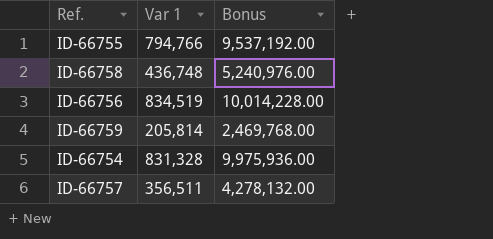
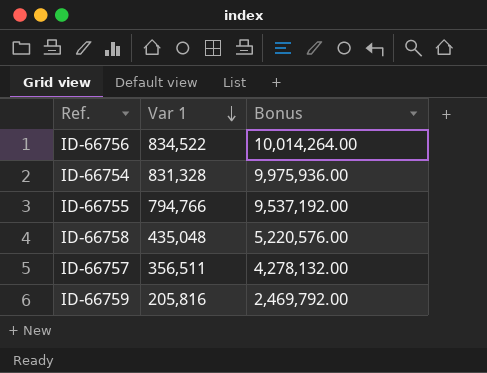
row order: none -> Var 1 descending
ID-66756 | Var 1: 834,519 -> 834,522
ID-66756 | Bonus: 10,014,228.00 -> 10,014,264.00
ID-66758 | Var 1: 436,748 -> 435,048
ID-66758 | Bonus: 5,240,976.00 -> 5,220,576.00
ID-66759 | Var 1: 205,814 -> 205,816
ID-66759 | Bonus: 2,469,768.00 -> 2,469,792.00

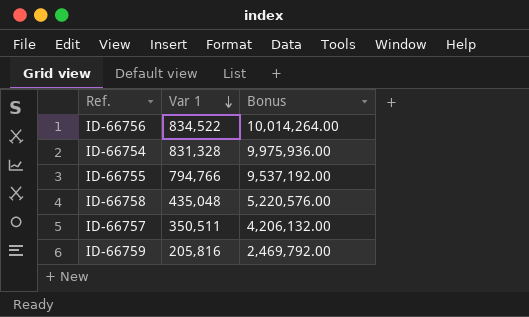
ID-66757 | Var 1: 356,511 -> 350,511
ID-66757 | Bonus: 4,278,132.00 -> 4,206,132.00

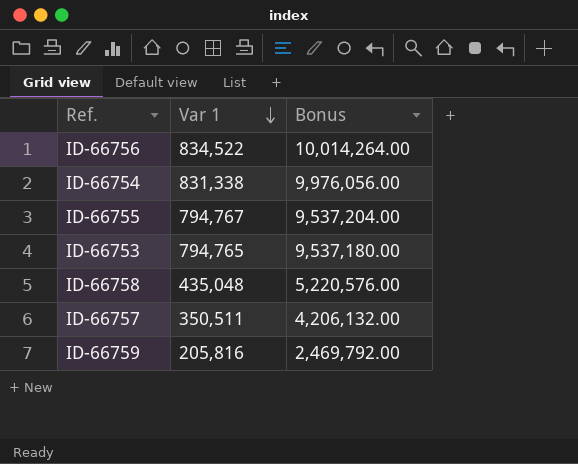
ID-66754 | Var 1: 831,328 -> 831,338
ID-66754 | Bonus: 9,975,936.00 -> 9,976,056.00
ID-66755 | Var 1: 794,766 -> 794,767
ID-66755 | Bonus: 9,537,192.00 -> 9,537,204.00
row ID-66753: none -> 794,765 | 9,537,180.00

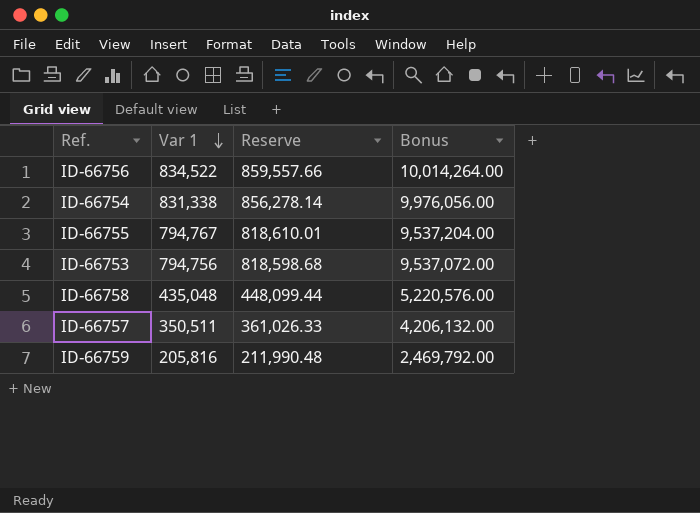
column Reserve | formula: none -> [Var 1] * 1.03
ID-66753 | Var 1: 794,765 -> 794,756
ID-66753 | Bonus: 9,537,180.00 -> 9,537,072.00

